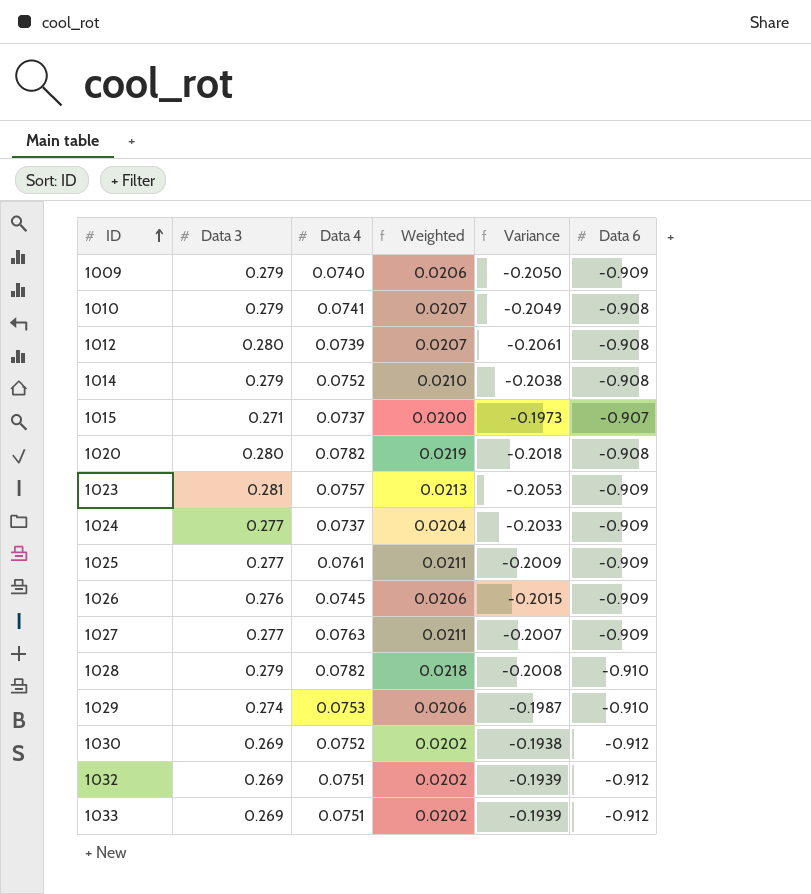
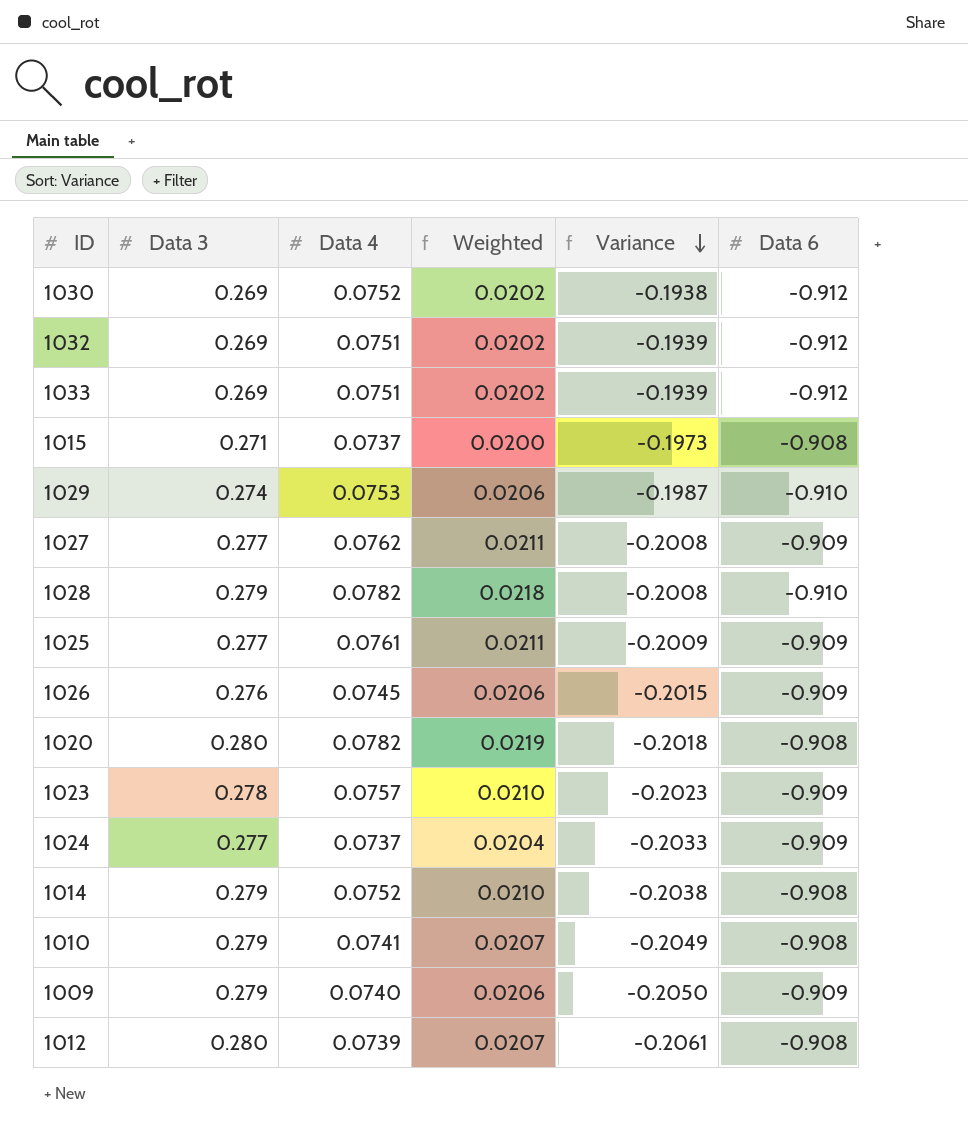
row order: ID ascending -> Variance descending
1015 | Data 6: -0.907 -> -0.908
1027 | Data 4: 0.0763 -> 0.0762
1027 | Variance: -0.2007 -> -0.2008
1023 | Data 3: 0.281 -> 0.278
1023 | Weighted: 0.0213 -> 0.0210
1023 | Variance: -0.2053 -> -0.2023

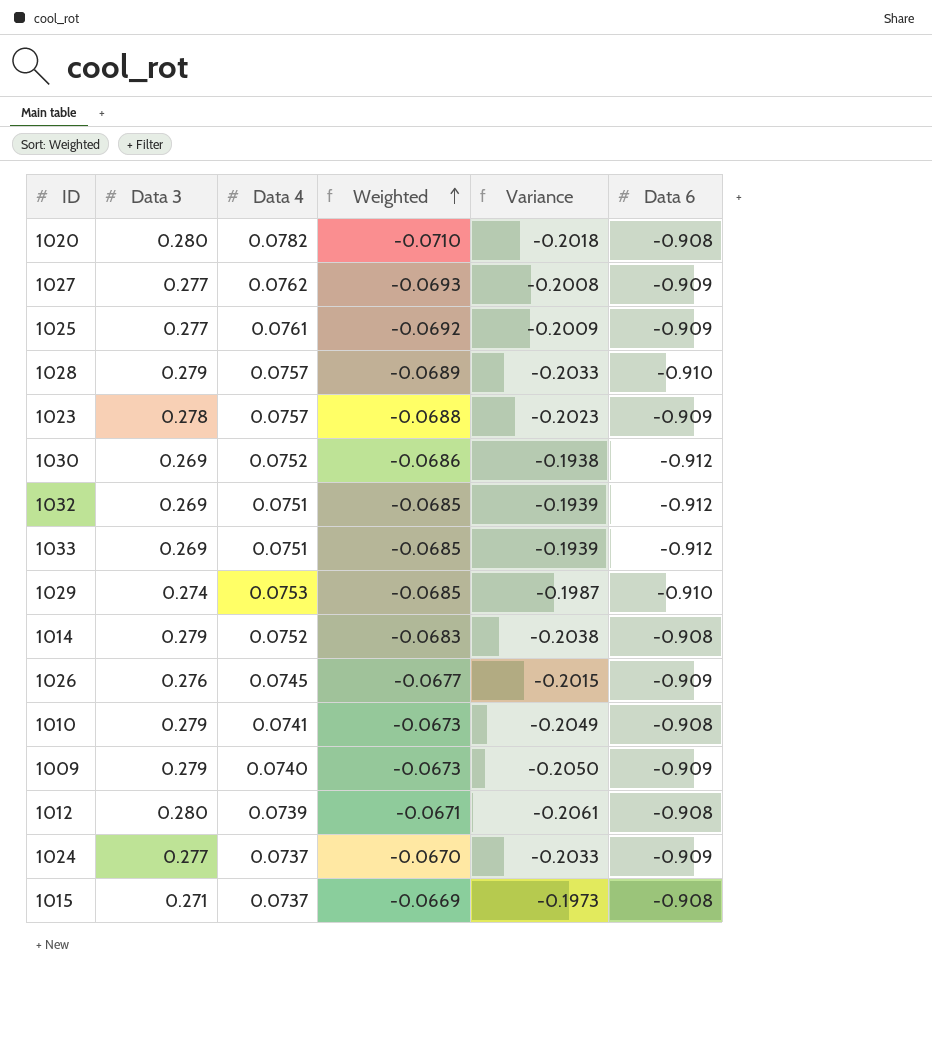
row order: Variance descending -> Weighted ascending
column Weighted | formula: [Data 3] * [Data 4] -> [Data 4] * [Data 6]
1028 | Data 4: 0.0782 -> 0.0757
1028 | Variance: -0.2008 -> -0.2033

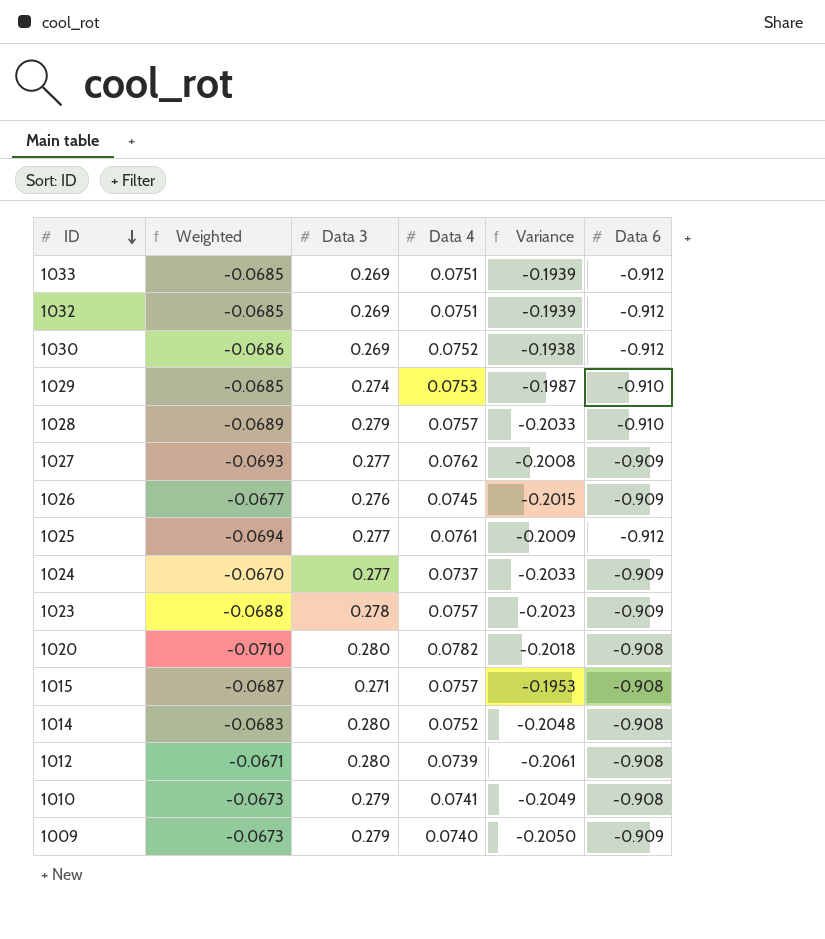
row order: Weighted ascending -> ID descending
column Weighted | position: 4 -> 2
1025 | Weighted: -0.0692 -> -0.0694
1025 | Data 6: -0.909 -> -0.912
1015 | Weighted: -0.0669 -> -0.0687
1015 | Data 4: 0.0737 -> 0.0757
1015 | Variance: -0.1973 -> -0.1953
1014 | Data 3: 0.279 -> 0.280
1014 | Variance: -0.2038 -> -0.2048

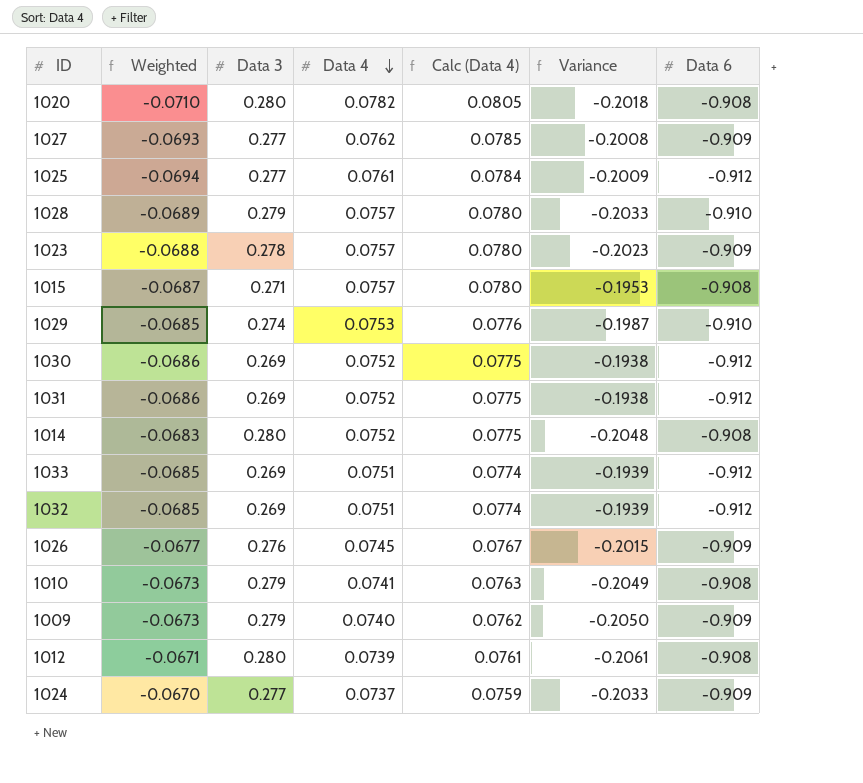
row order: ID descending -> Data 4 descending
column Calc (Data 4) | formula: none -> [Data 4] * 1.03
row 1031: none -> -0.0686 | 0.269 | 0.0752 | 0.0775 | -0.1938 | -0.912

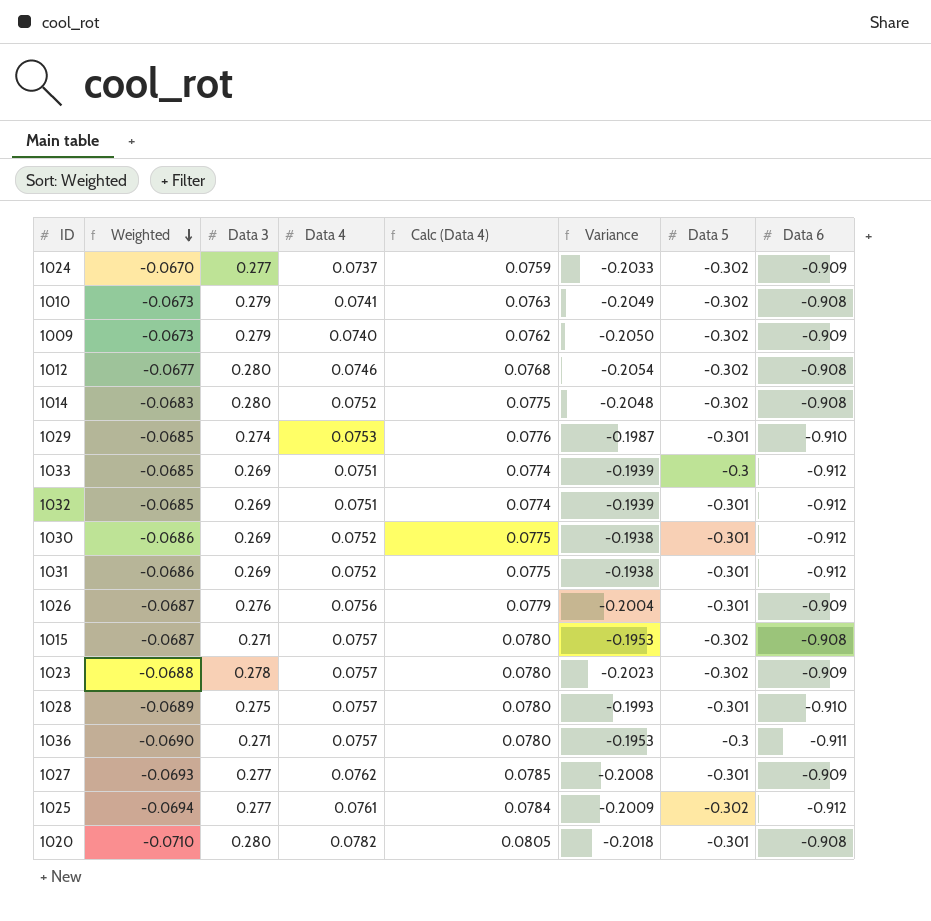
row order: Data 4 descending -> Weighted descending
column Data 5 | position: none -> 7
1012 | Weighted: -0.0671 -> -0.0677
1012 | Data 4: 0.0739 -> 0.0746
1012 | Calc (Data 4): 0.0761 -> 0.0768
1012 | Variance: -0.2061 -> -0.2054
1026 | Weighted: -0.0677 -> -0.0687
1026 | Data 4: 0.0745 -> 0.0756
1026 | Calc (Data 4): 0.0767 -> 0.0779
1026 | Variance: -0.2015 -> -0.2004
1028 | Data 3: 0.279 -> 0.275
1028 | Variance: -0.2033 -> -0.1993
row 1036: none -> -0.0690 | 0.271 | 0.0757 | 0.0780 | -0.1953 | -0.3 | -0.911

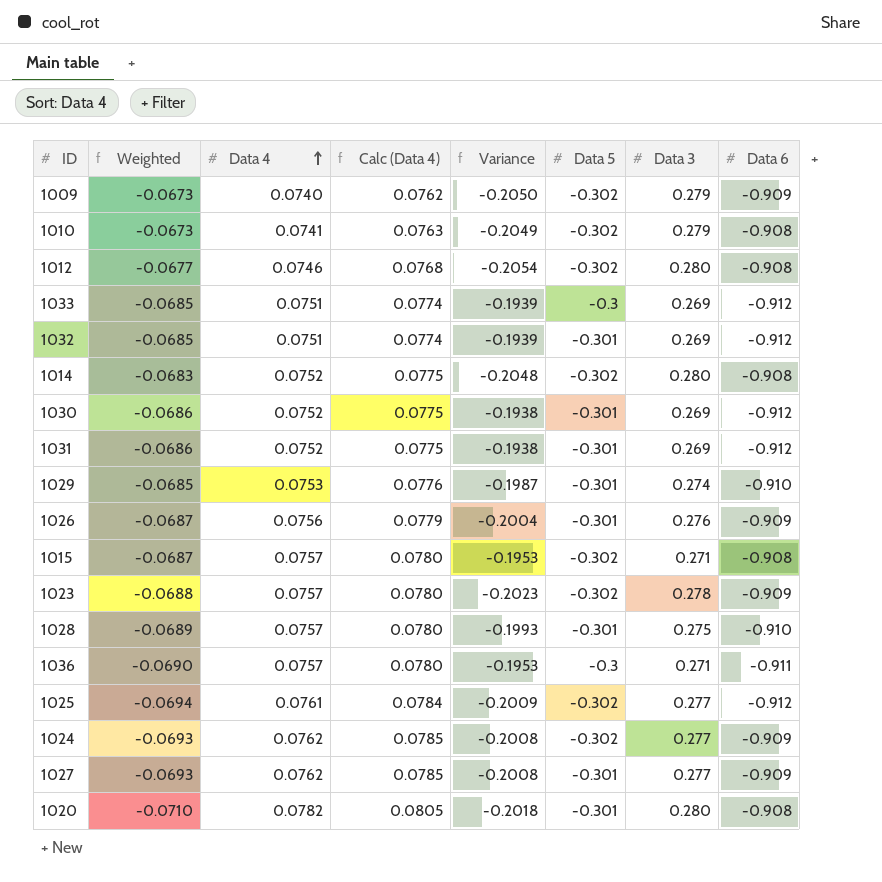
row order: Weighted descending -> Data 4 ascending
column Data 3 | position: 3 -> 7
1024 | Weighted: -0.0670 -> -0.0693
1024 | Data 4: 0.0737 -> 0.0762
1024 | Calc (Data 4): 0.0759 -> 0.0785
1024 | Variance: -0.2033 -> -0.2008

